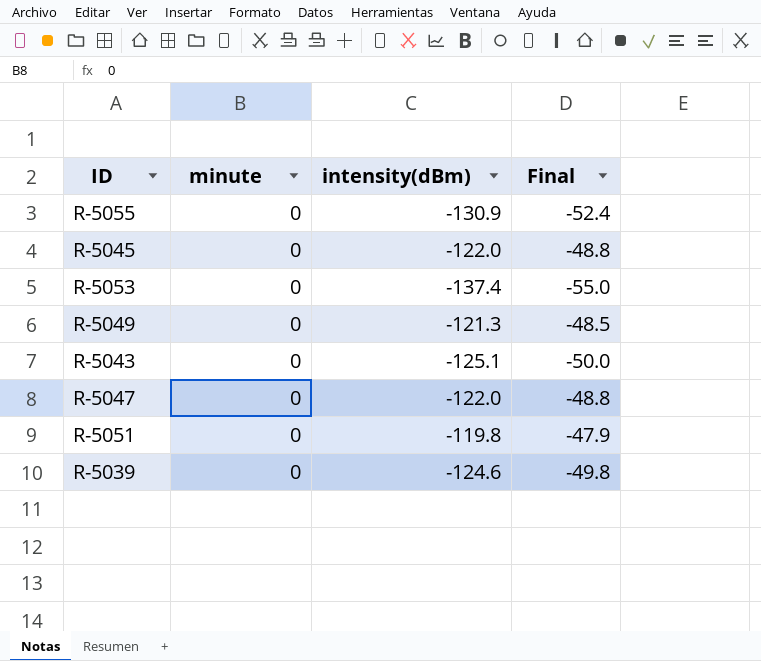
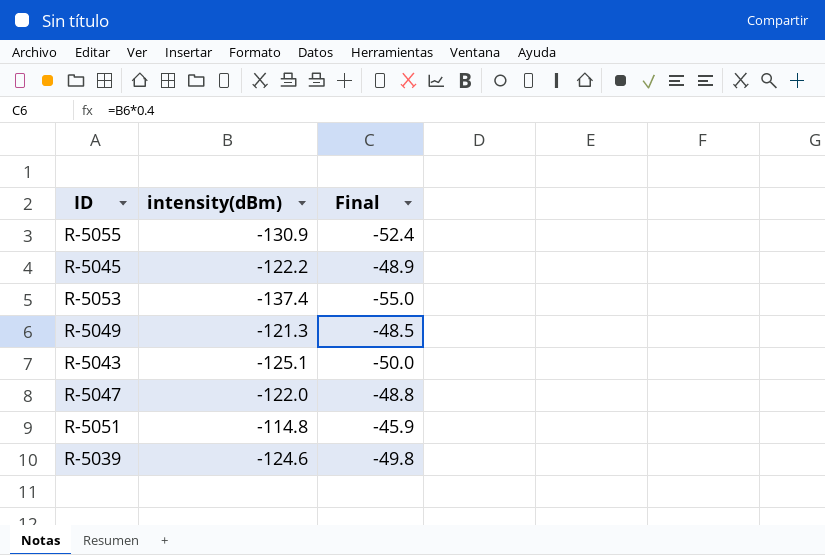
column minute | position: 2 -> none
R-5045 | intensity(dBm): -122.0 -> -122.2
R-5045 | Final: -48.8 -> -48.9
R-5051 | intensity(dBm): -119.8 -> -114.8
R-5051 | Final: -47.9 -> -45.9

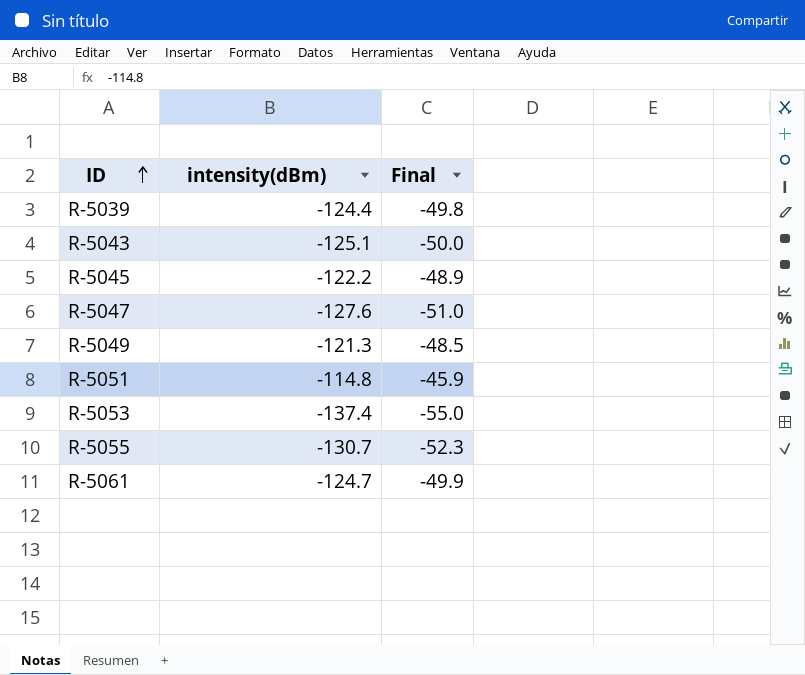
row order: none -> ID ascending
R-5039 | intensity(dBm): -124.6 -> -124.4
R-5047 | intensity(dBm): -122.0 -> -127.6
R-5047 | Final: -48.8 -> -51.0
R-5055 | intensity(dBm): -130.9 -> -130.7
R-5055 | Final: -52.4 -> -52.3
row R-5061: none -> -124.7 | -49.9

